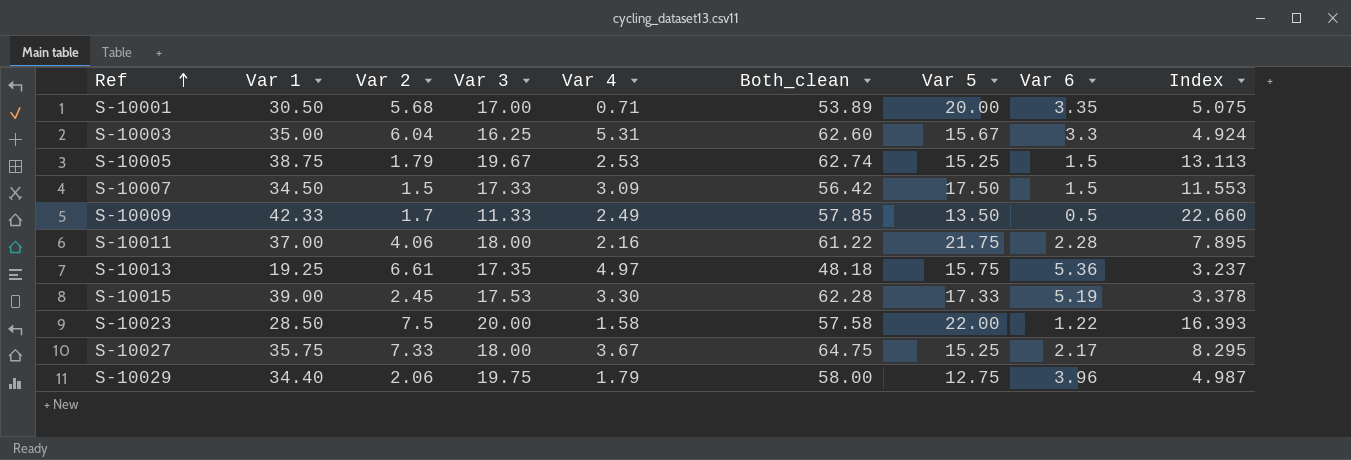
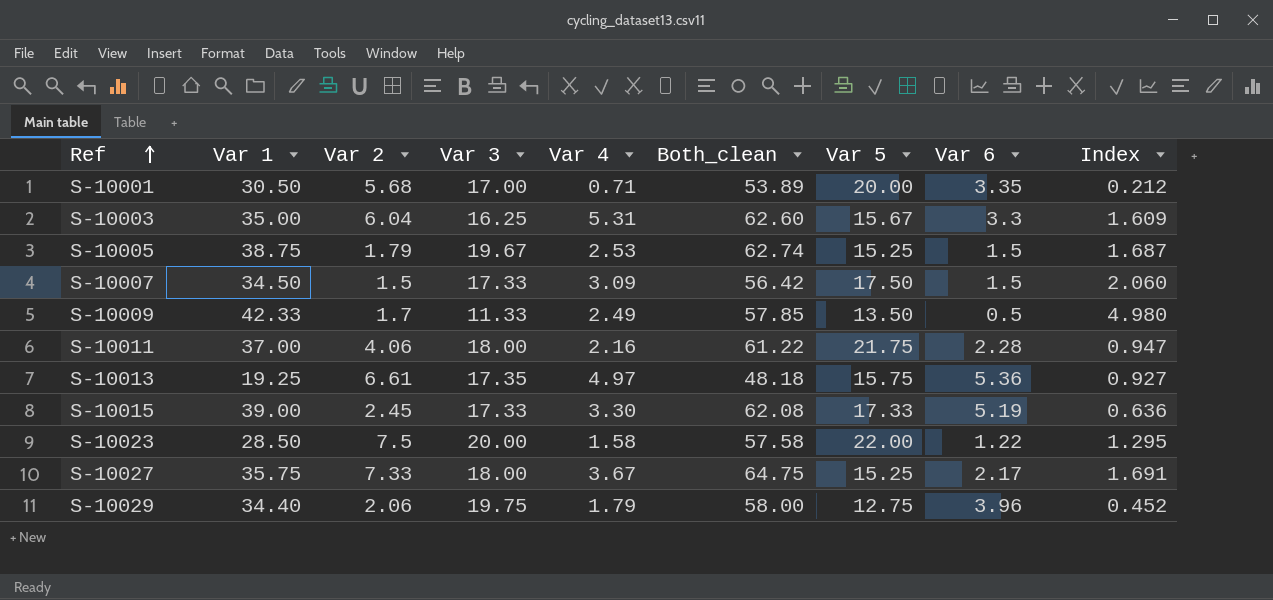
column Index | formula: [Var 3] / [Var 6] -> [Var 4] / [Var 6]
S-10015 | Var 3: 17.53 -> 17.33
S-10015 | Both_clean: 62.28 -> 62.08

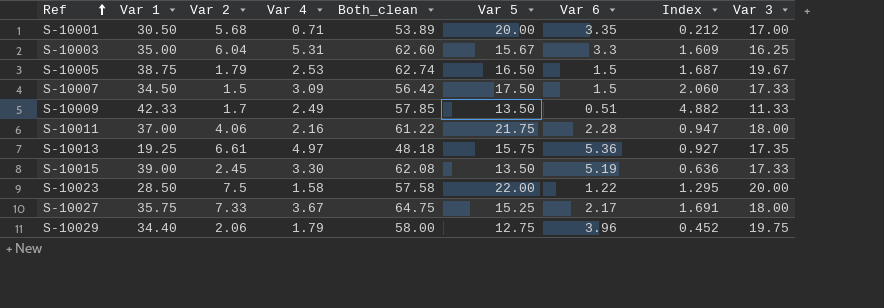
column Var 3 | position: 4 -> 9
S-10005 | Var 5: 15.25 -> 16.50
S-10009 | Var 6: 0.5 -> 0.51
S-10009 | Index: 4.980 -> 4.882
S-10015 | Var 5: 17.33 -> 13.50

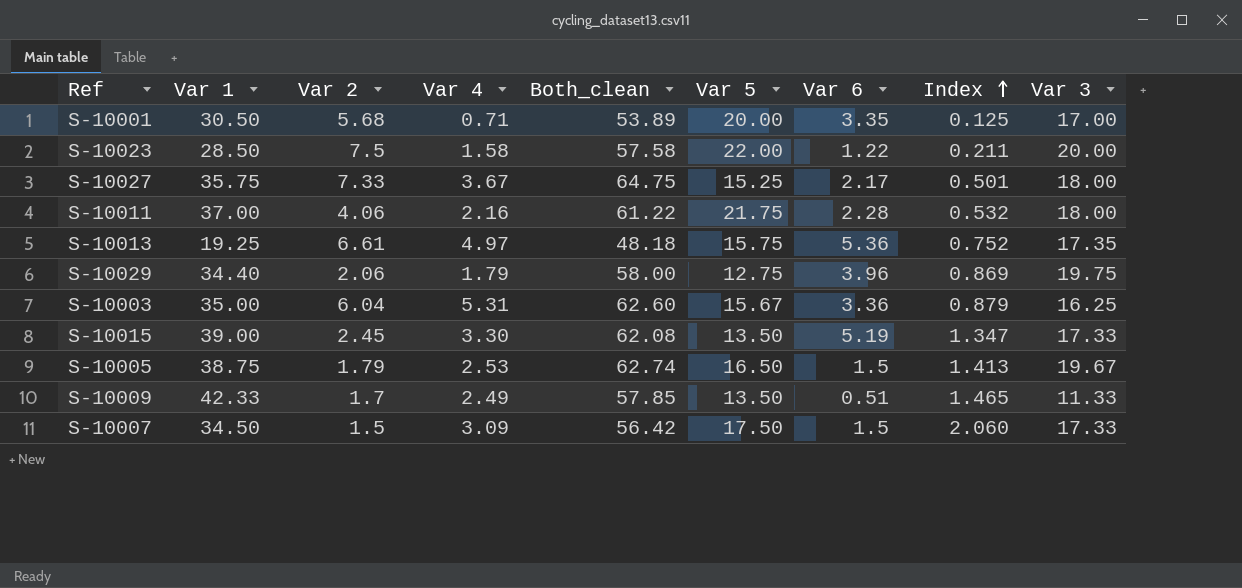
row order: Ref ascending -> Index ascending
column Index | formula: [Var 4] / [Var 6] -> [Var 4] / [Var 2]
S-10003 | Var 6: 3.3 -> 3.36

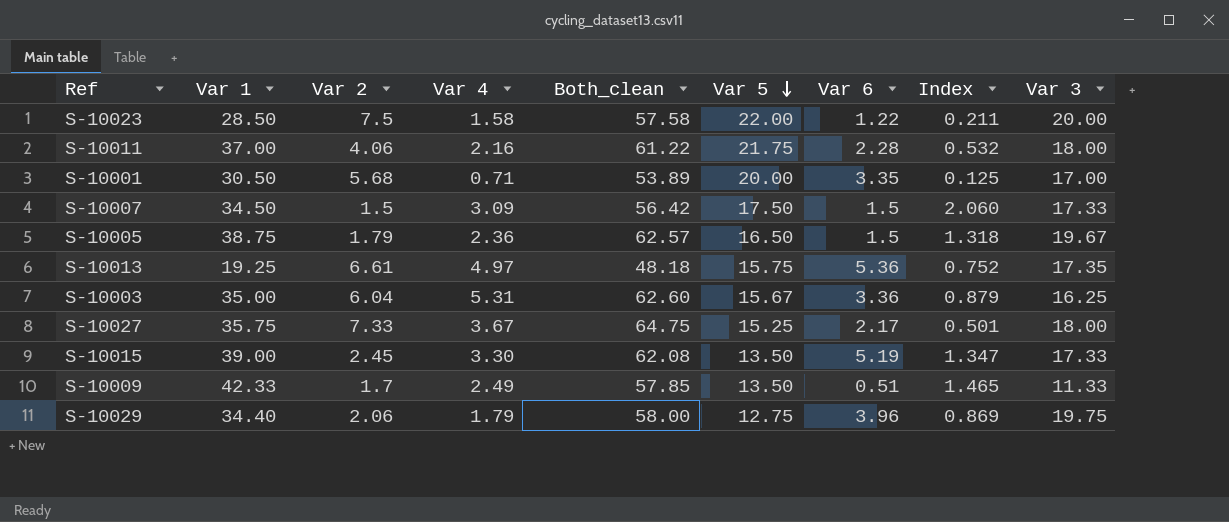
row order: Index ascending -> Var 5 descending
S-10005 | Var 4: 2.53 -> 2.36
S-10005 | Both_clean: 62.74 -> 62.57
S-10005 | Index: 1.413 -> 1.318

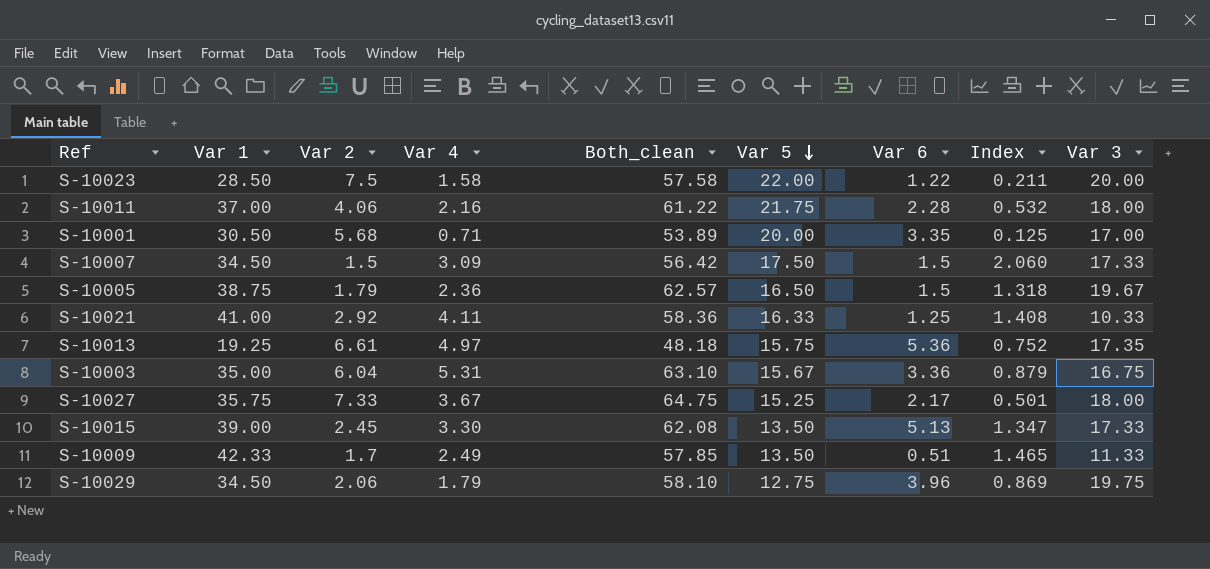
row S-10021: none -> 41.00 | 2.92 | 4.11 | 58.36 | 16.33 | 1.25 | 1.408 | 10.33
S-10003 | Both_clean: 62.60 -> 63.10
S-10003 | Var 3: 16.25 -> 16.75
S-10015 | Var 6: 5.19 -> 5.13
S-10029 | Var 1: 34.40 -> 34.50
S-10029 | Both_clean: 58.00 -> 58.10

